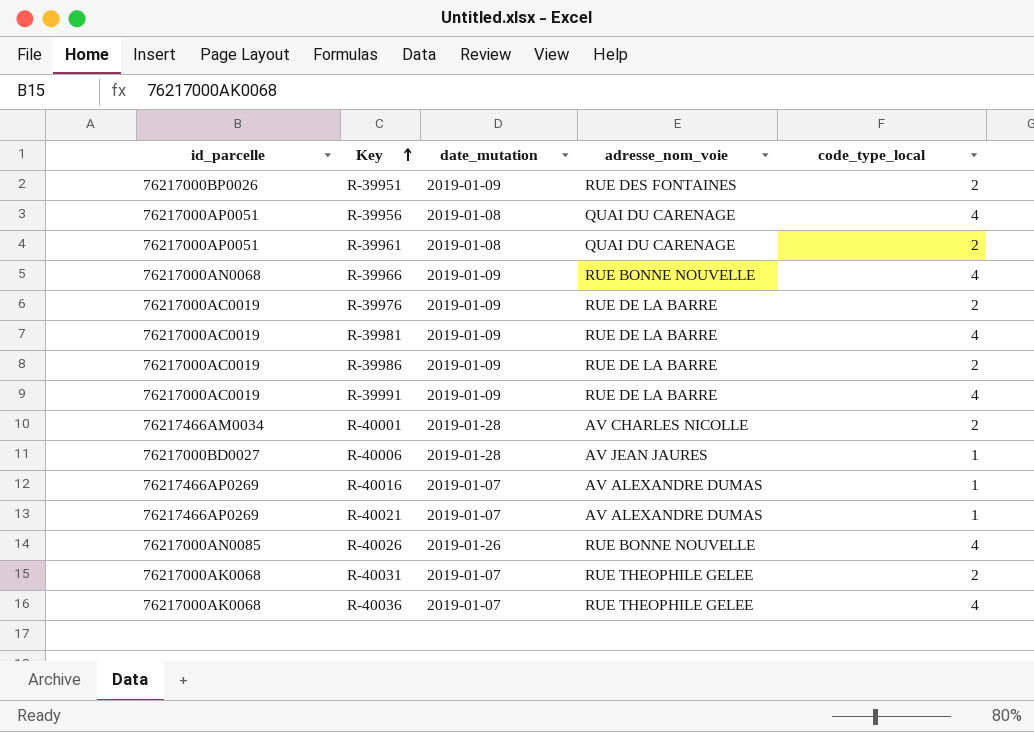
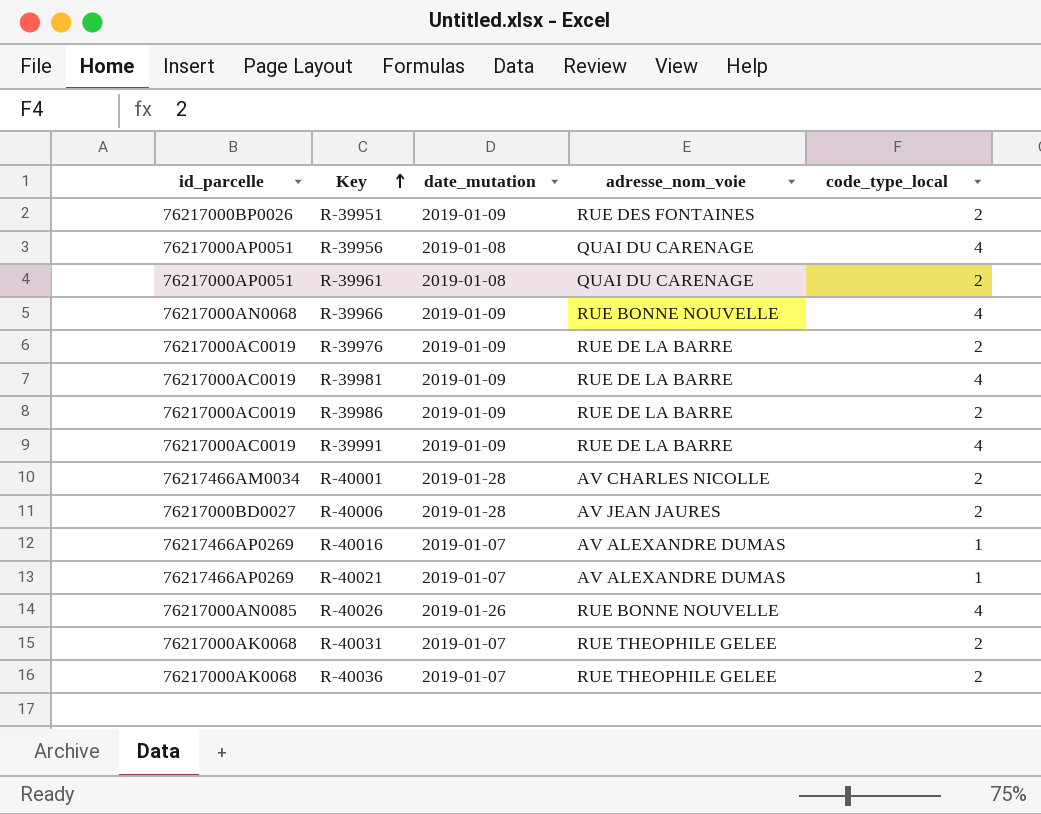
R-40006 | code_type_local: 1 -> 2
R-40036 | code_type_local: 4 -> 2

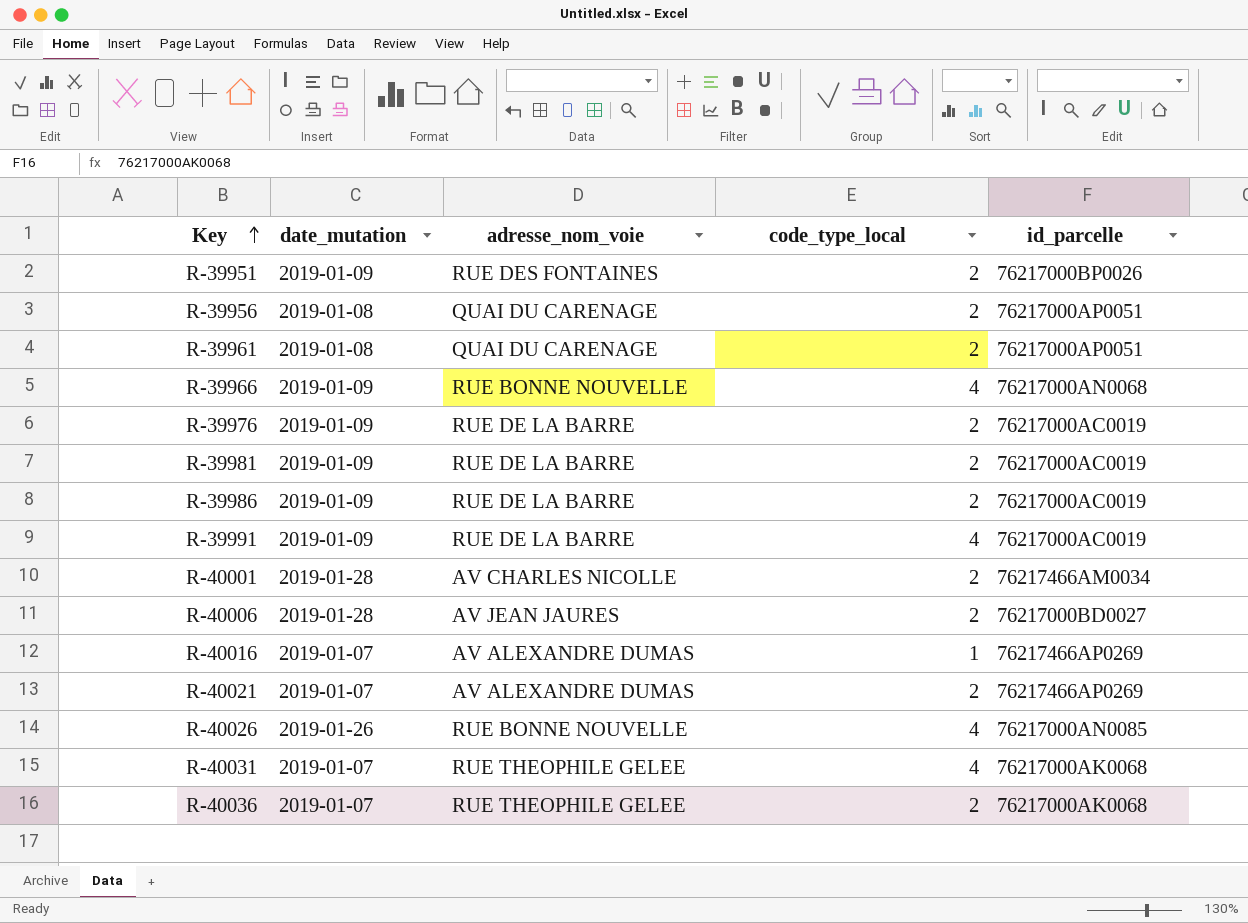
column id_parcelle | position: 1 -> 5
R-39956 | code_type_local: 4 -> 2
R-39981 | code_type_local: 4 -> 2
R-40021 | code_type_local: 1 -> 2
R-40031 | code_type_local: 2 -> 4

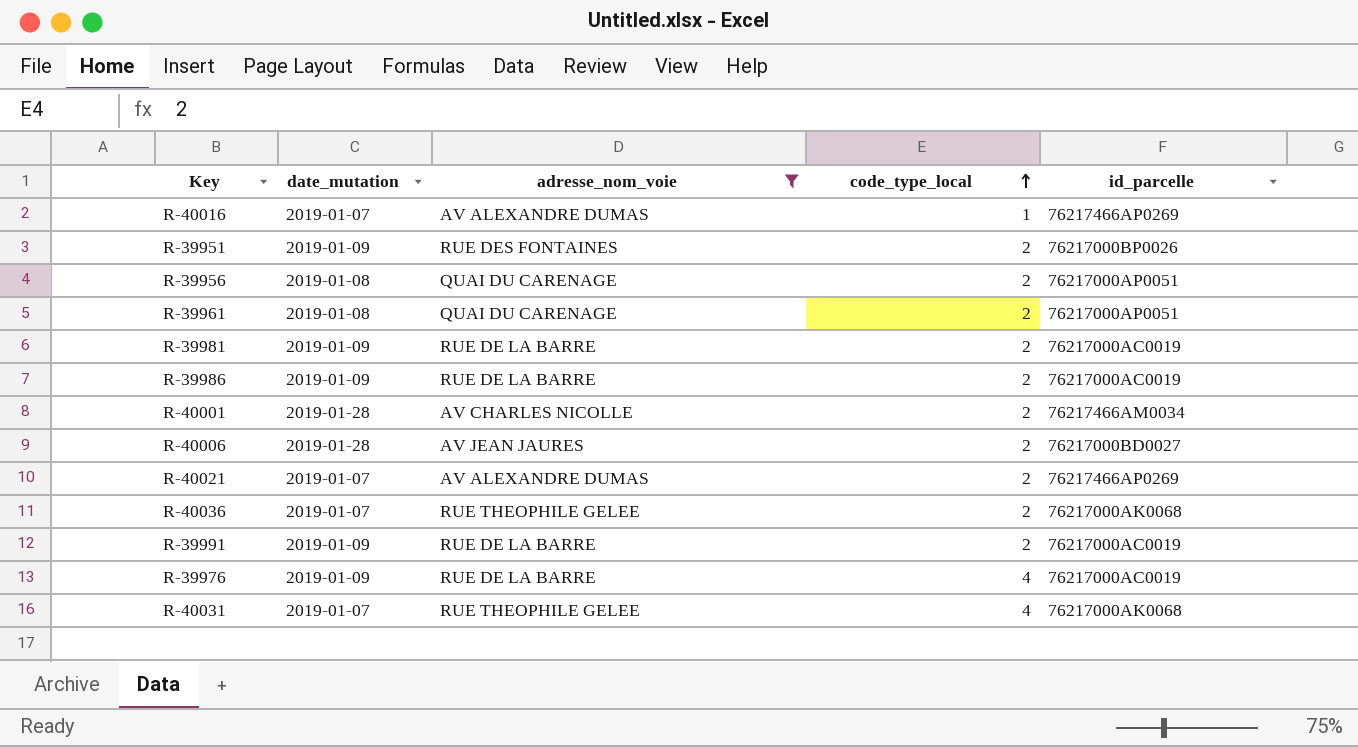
filter: none -> adresse_nom_voie != RUE BONNE NOUVELLE
row order: Key ascending -> code_type_local ascending
R-39991 | code_type_local: 4 -> 2
R-39976 | code_type_local: 2 -> 4

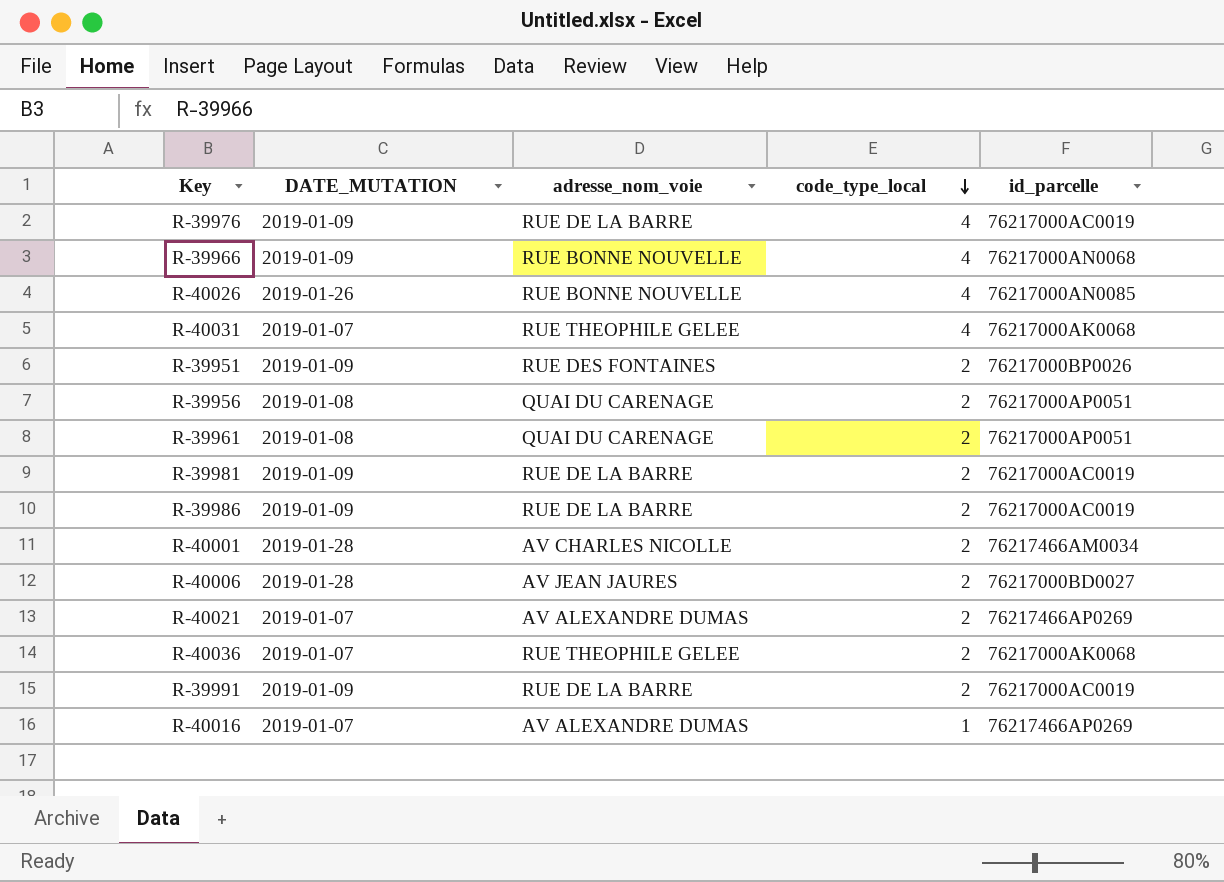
filter: adresse_nom_voie != RUE BONNE NOUVELLE -> none
row order: code_type_local ascending -> code_type_local descending
column name: date_mutation -> DATE_MUTATION

